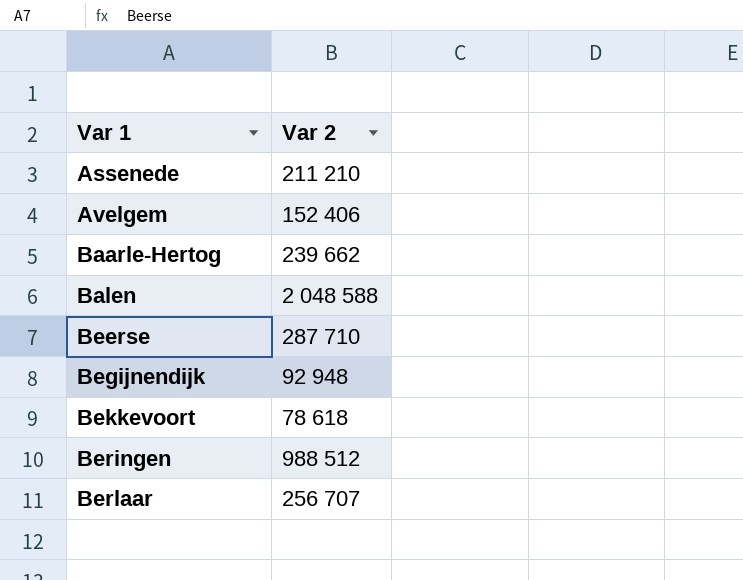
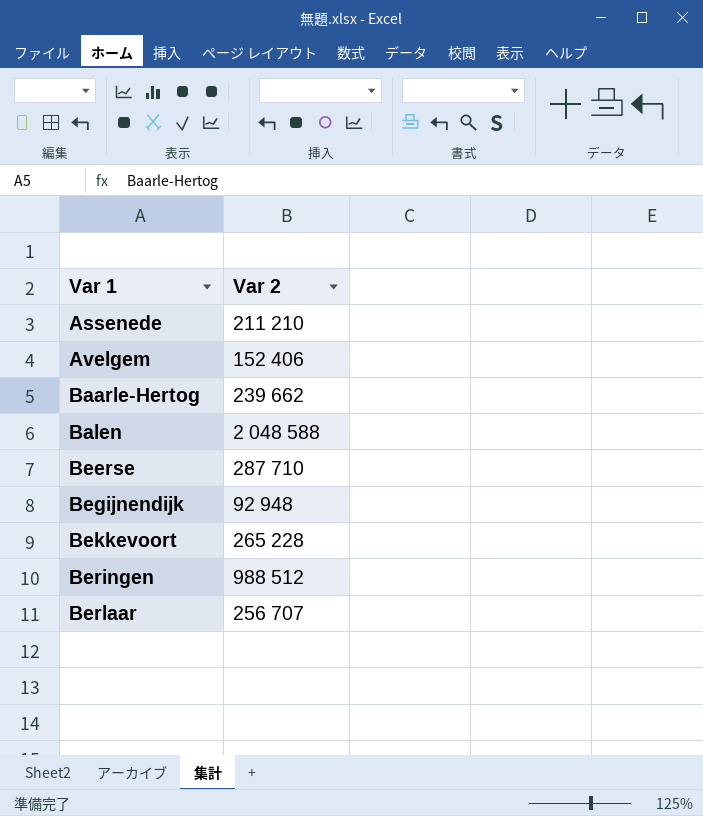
Bekkevoort | Var 2: 78 618 -> 265 228

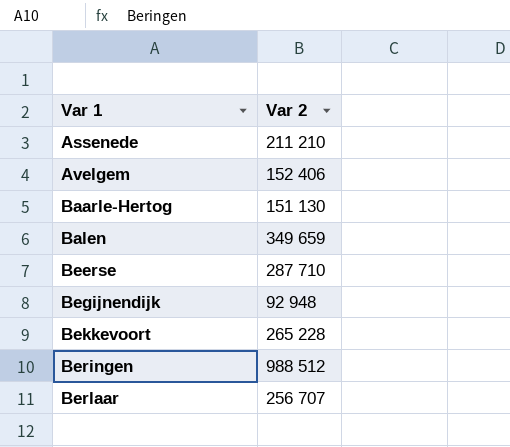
Baarle-Hertog | Var 2: 239 662 -> 151 130
Balen | Var 2: 2 048 588 -> 349 659

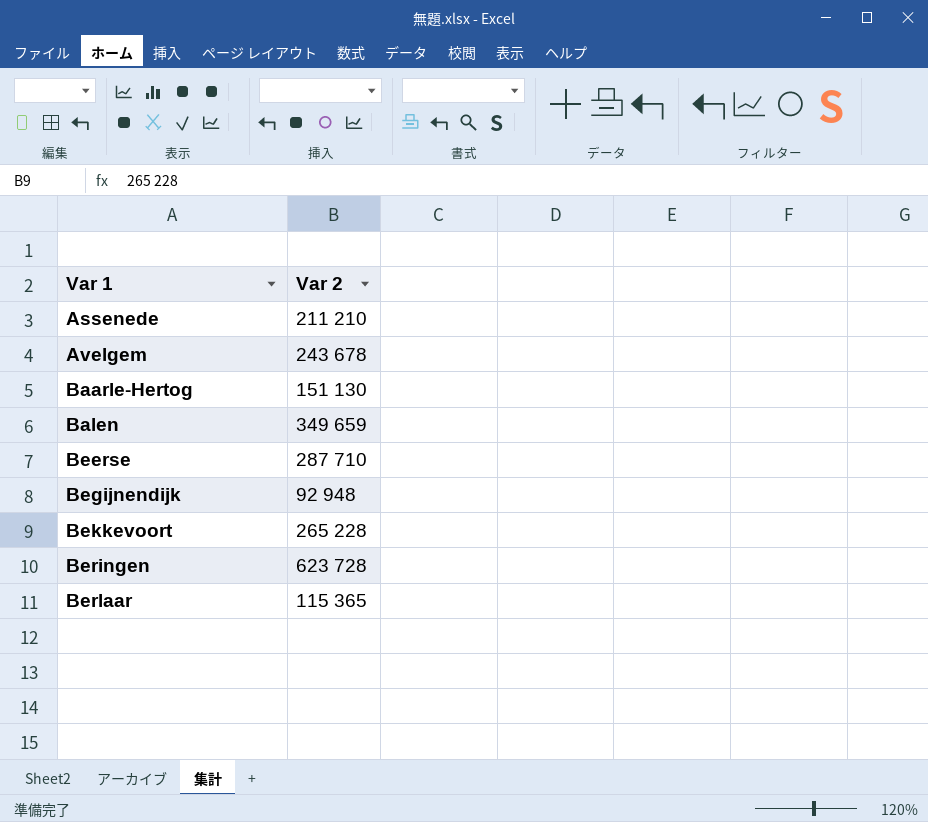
Avelgem | Var 2: 152 406 -> 243 678
Beringen | Var 2: 988 512 -> 623 728
Berlaar | Var 2: 256 707 -> 115 365

